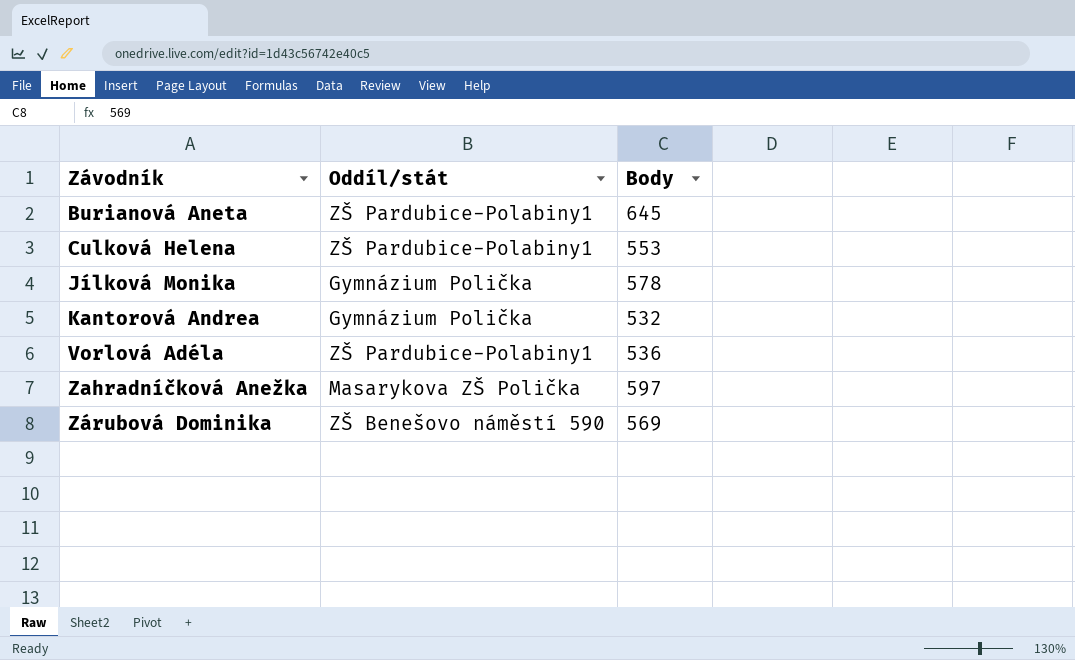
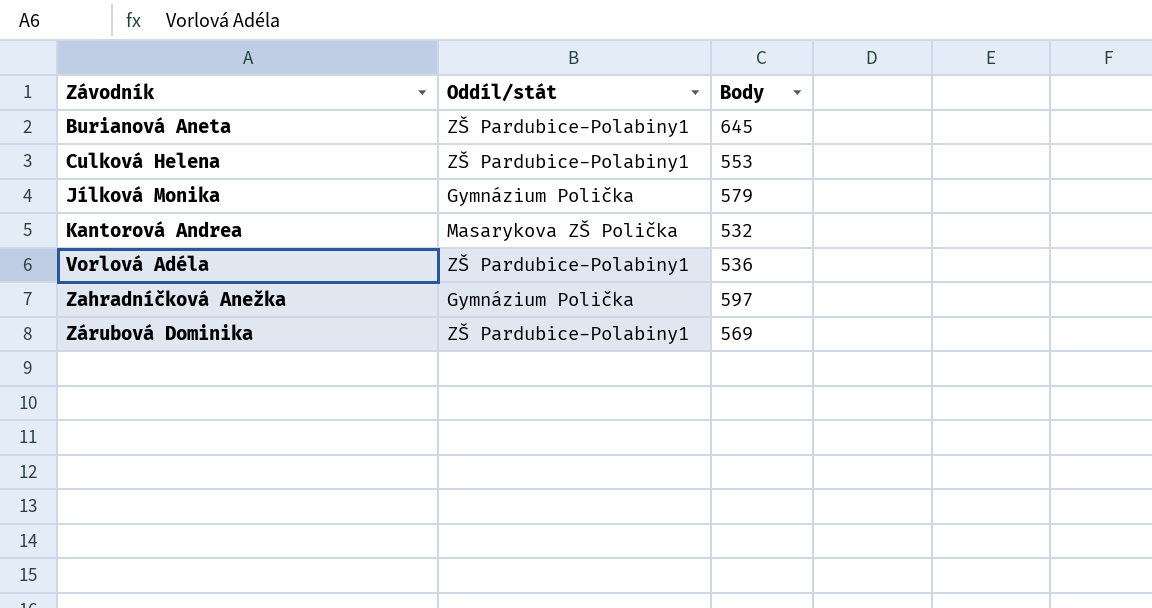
Jílková Monika | Body: 578 -> 579
Kantorová Andrea | Oddíl/stát: Gymnázium Polička -> Masarykova ZŠ Polička
Zahradníčková Anežka | Oddíl/stát: Masarykova ZŠ Polička -> Gymnázium Polička
Zárubová Dominika | Oddíl/stát: ZŠ Benešovo náměstí 590 -> ZŠ Pardubice-Polabiny1

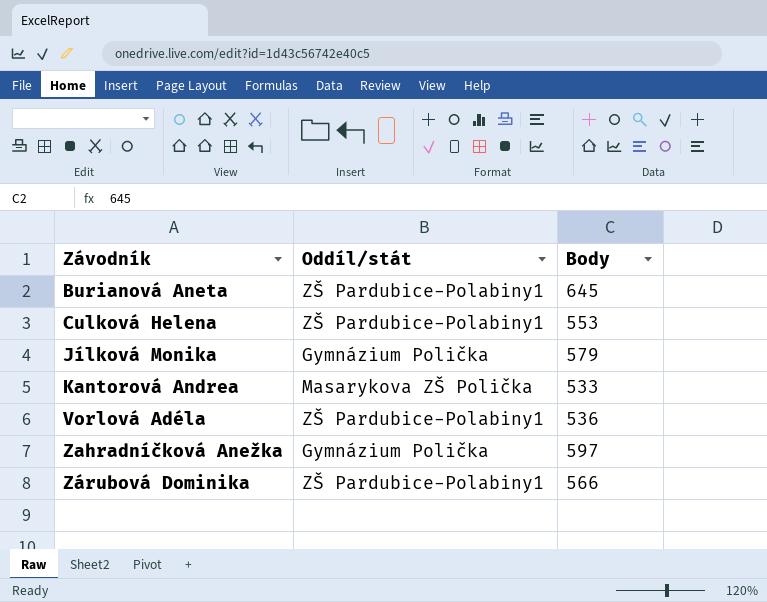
Kantorová Andrea | Body: 532 -> 533
Zárubová Dominika | Body: 569 -> 566

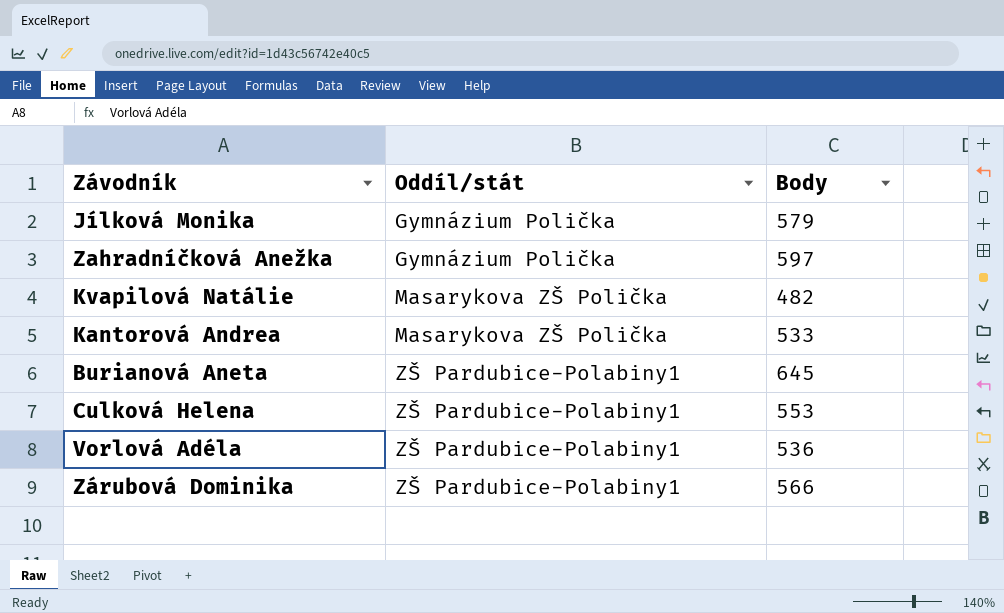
row order: Závodník ascending -> Oddíl/stát ascending
row Kvapilová Natálie: none -> Masarykova ZŠ Polička | 482

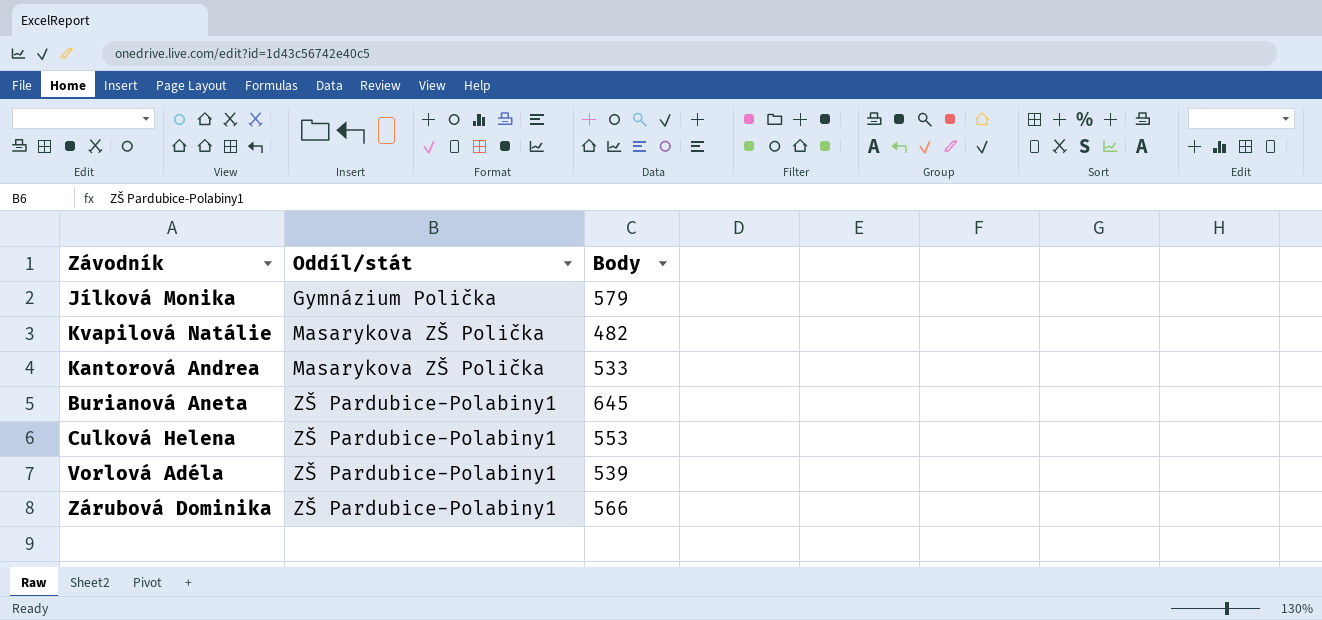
row Zahradníčková Anežka: Gymnázium Polička | 597 -> none
Vorlová Adéla | Body: 536 -> 539

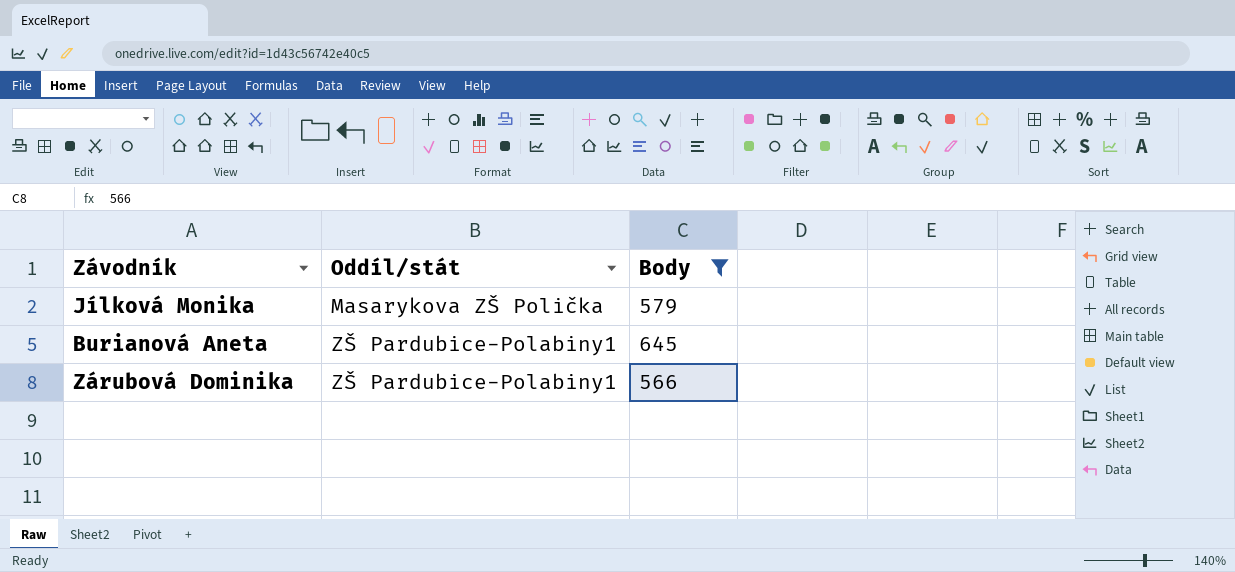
filter: none -> Body >= 566
Jílková Monika | Oddíl/stát: Gymnázium Polička -> Masarykova ZŠ Polička

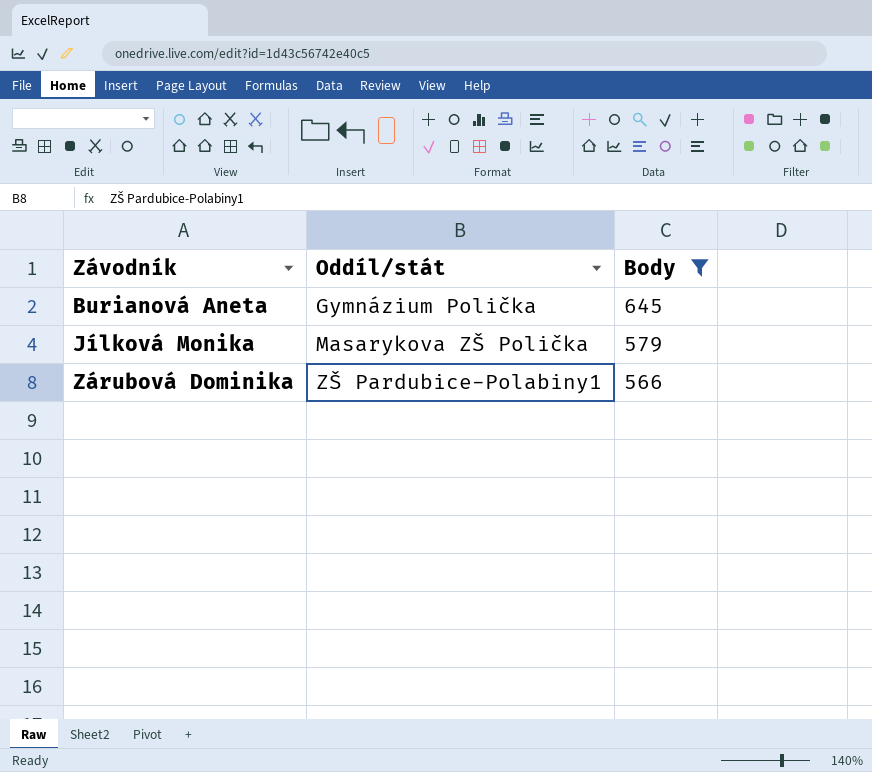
row order: Oddíl/stát ascending -> Závodník ascending
Burianová Aneta | Oddíl/stát: ZŠ Pardubice-Polabiny1 -> Gymnázium Polička

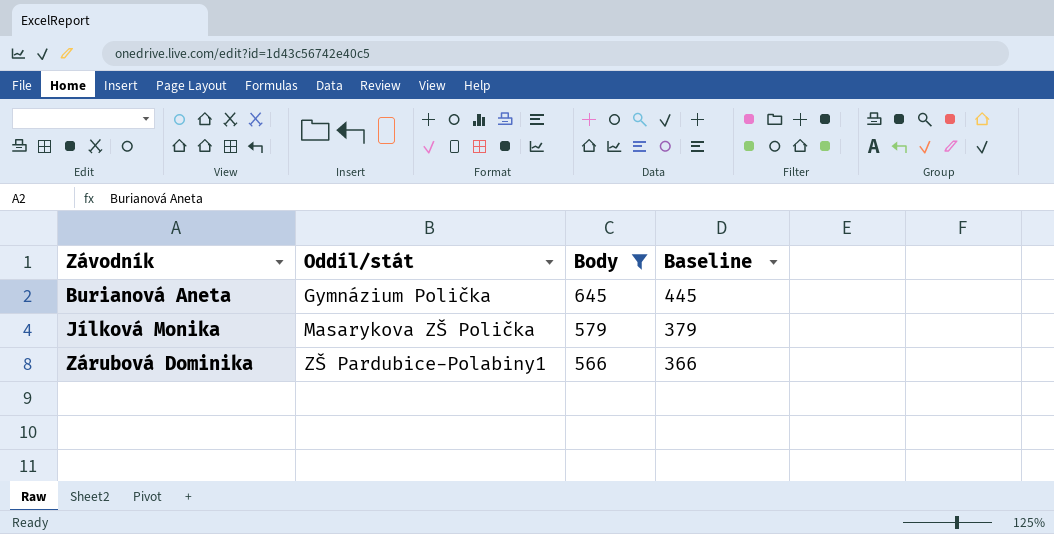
column Baseline | formula: none -> [Body] - 200

